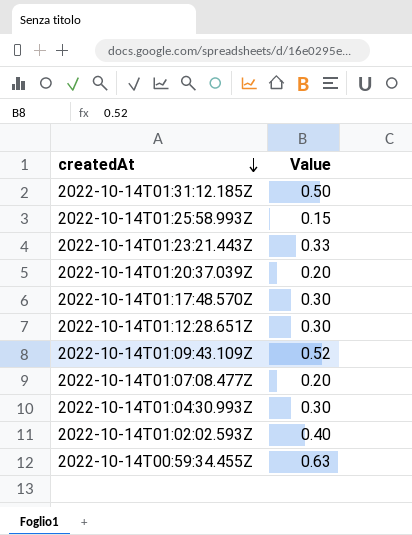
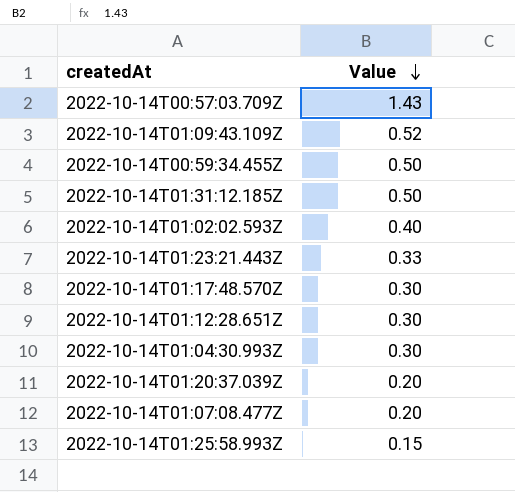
row order: createdAt descending -> Value descending
row 2022-10-14T00:57:03.709Z: none -> 1.43
2022-10-14T00:59:34.455Z | Value: 0.63 -> 0.50

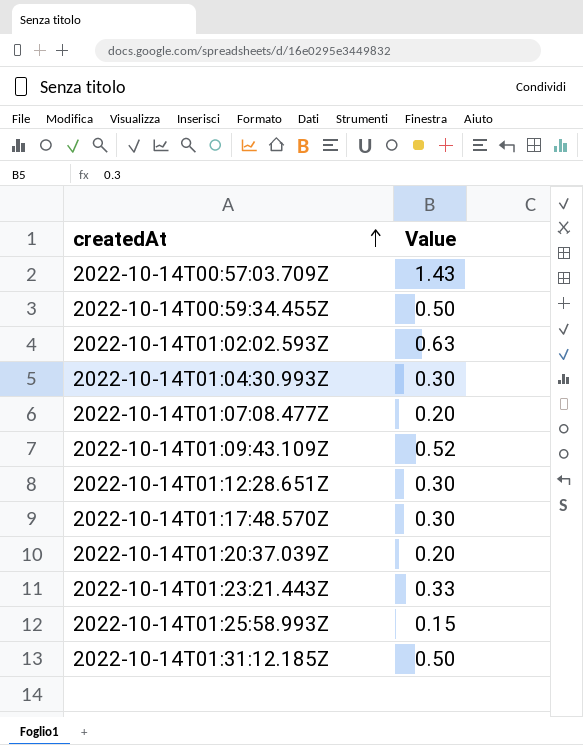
row order: Value descending -> createdAt ascending
2022-10-14T01:02:02.593Z | Value: 0.40 -> 0.63

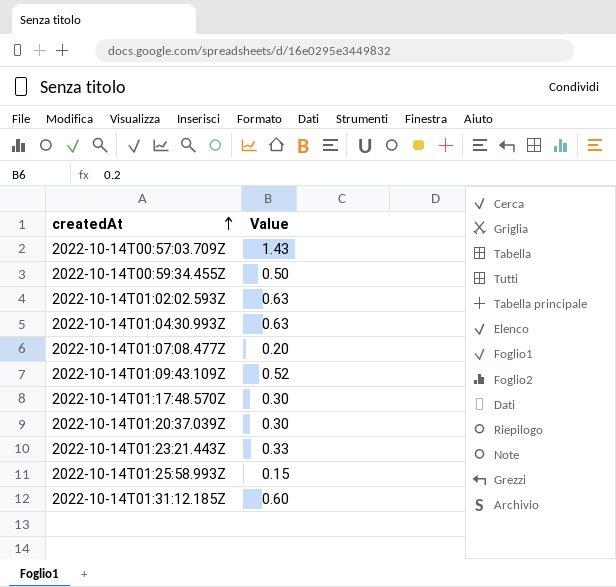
row 2022-10-14T01:12:28.651Z: 0.30 -> none
2022-10-14T01:04:30.993Z | Value: 0.30 -> 0.63
2022-10-14T01:20:37.039Z | Value: 0.20 -> 0.30
2022-10-14T01:31:12.185Z | Value: 0.50 -> 0.60

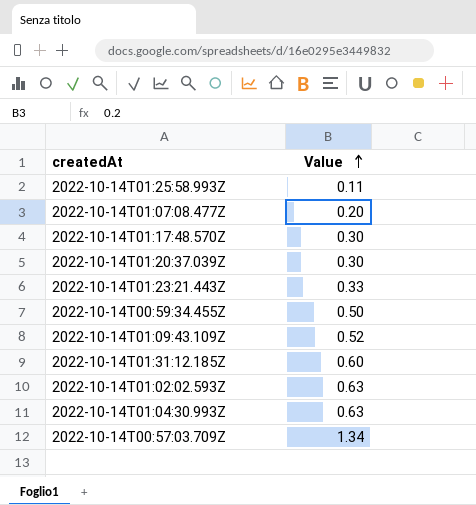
row order: createdAt ascending -> Value ascending
2022-10-14T01:25:58.993Z | Value: 0.15 -> 0.11
2022-10-14T00:57:03.709Z | Value: 1.43 -> 1.34

